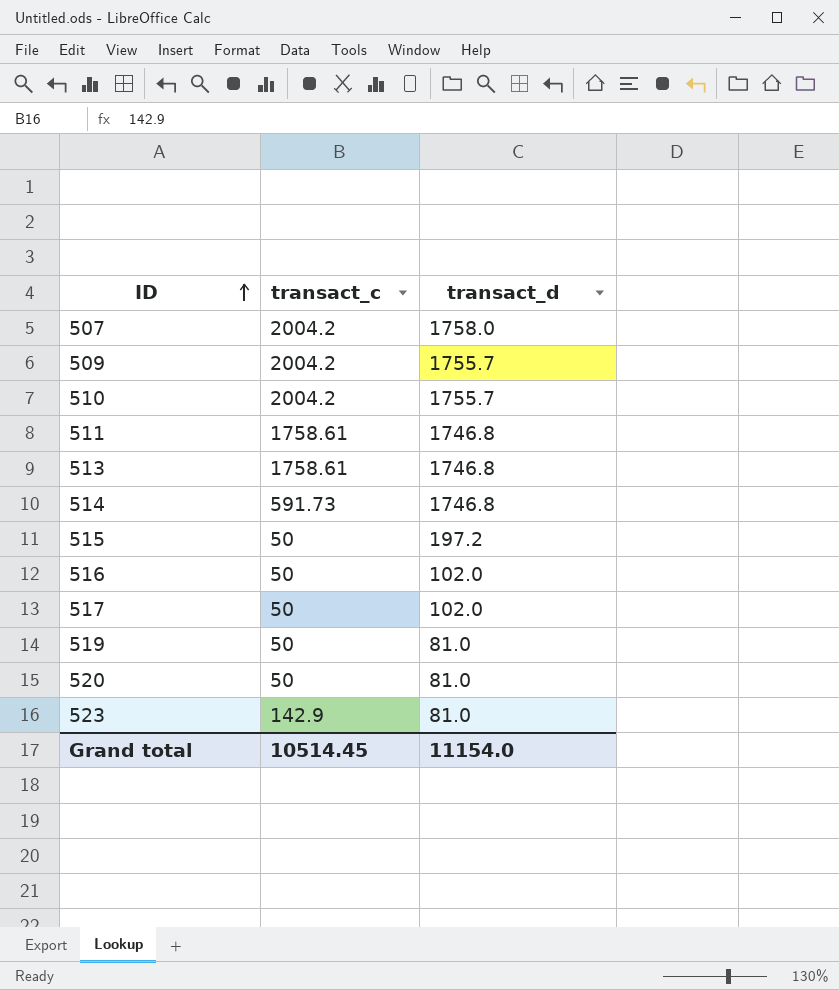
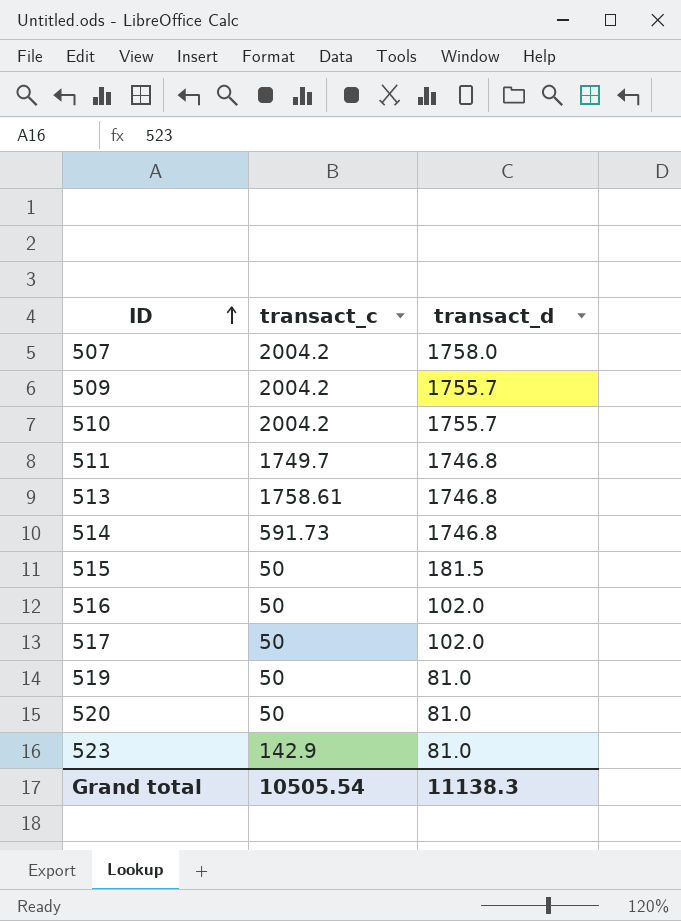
511 | transact_c: 1758.61 -> 1749.7
515 | transact_d: 197.2 -> 181.5
Grand total | transact_c: 10514.45 -> 10505.54
Grand total | transact_d: 11154.0 -> 11138.3

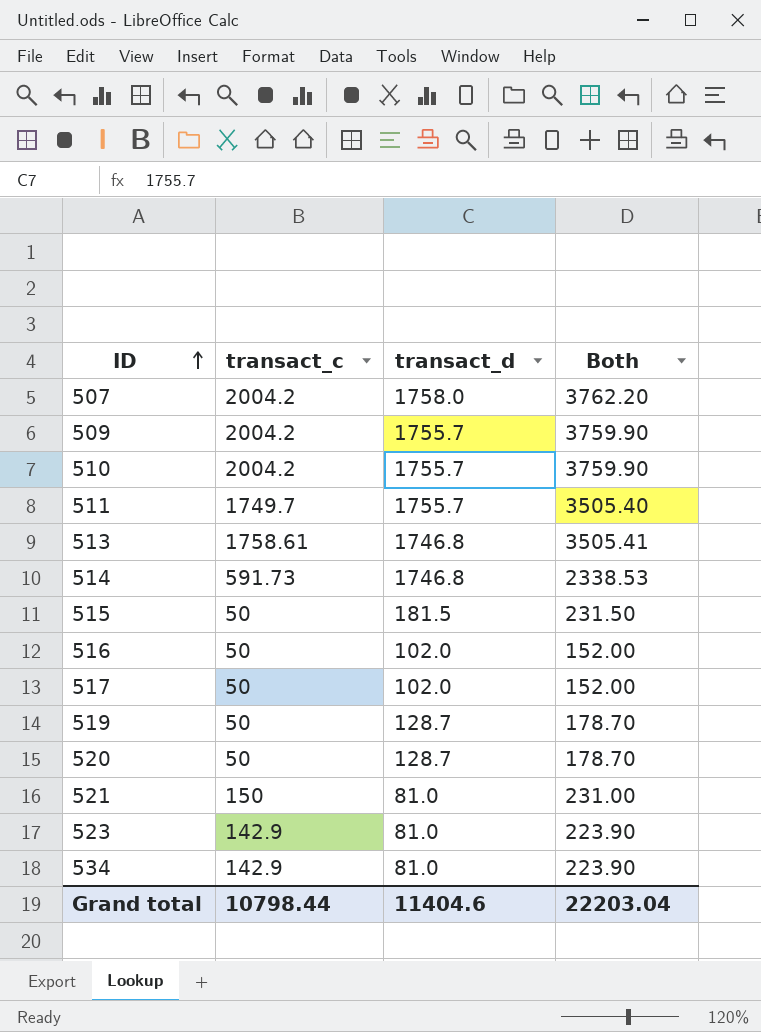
column Both | formula: none -> [transact_c] + [transact_d]
511 | transact_d: 1746.8 -> 1755.7
519 | transact_d: 81.0 -> 128.7
520 | transact_d: 81.0 -> 128.7
row 521: none -> 150 | 81.0 | 231.00
row 534: none -> 142.9 | 81.0 | 223.90
Grand total | transact_c: 10505.54 -> 10798.44
Grand total | transact_d: 11138.3 -> 11404.6

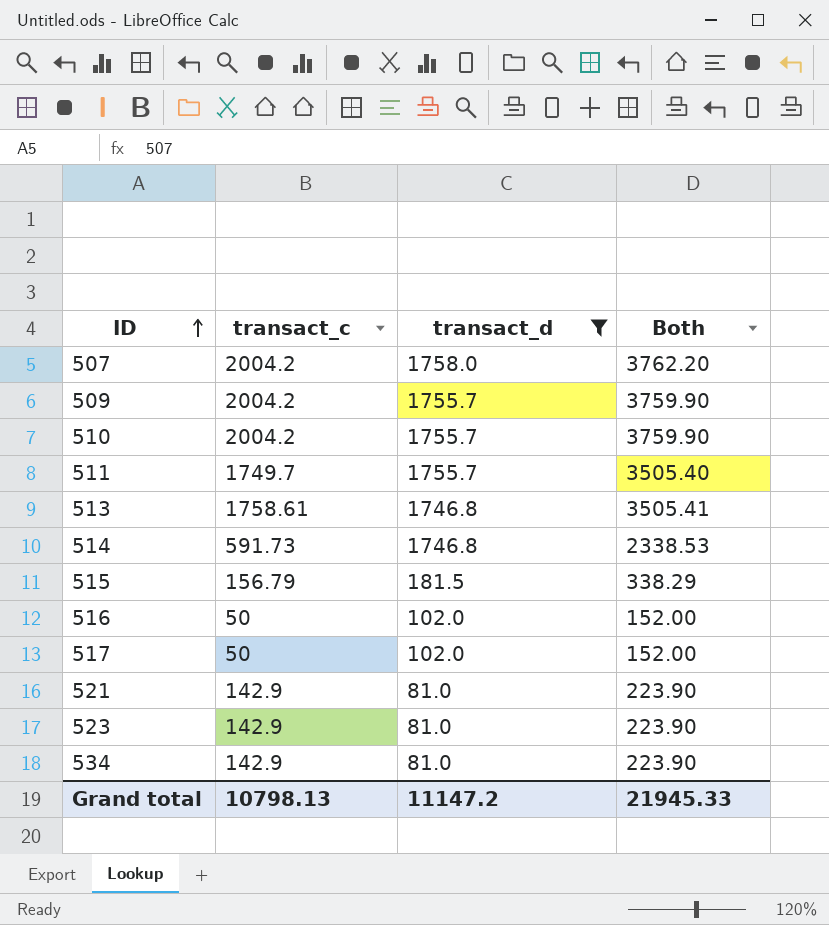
filter: none -> transact_d != 128.7
515 | transact_c: 50 -> 156.79
515 | Both: 231.50 -> 338.29
521 | transact_c: 150 -> 142.9
521 | Both: 231.00 -> 223.90
Grand total | transact_c: 10798.44 -> 10798.13
Grand total | transact_d: 11404.6 -> 11147.2
Grand total | Both: 22203.04 -> 21945.33

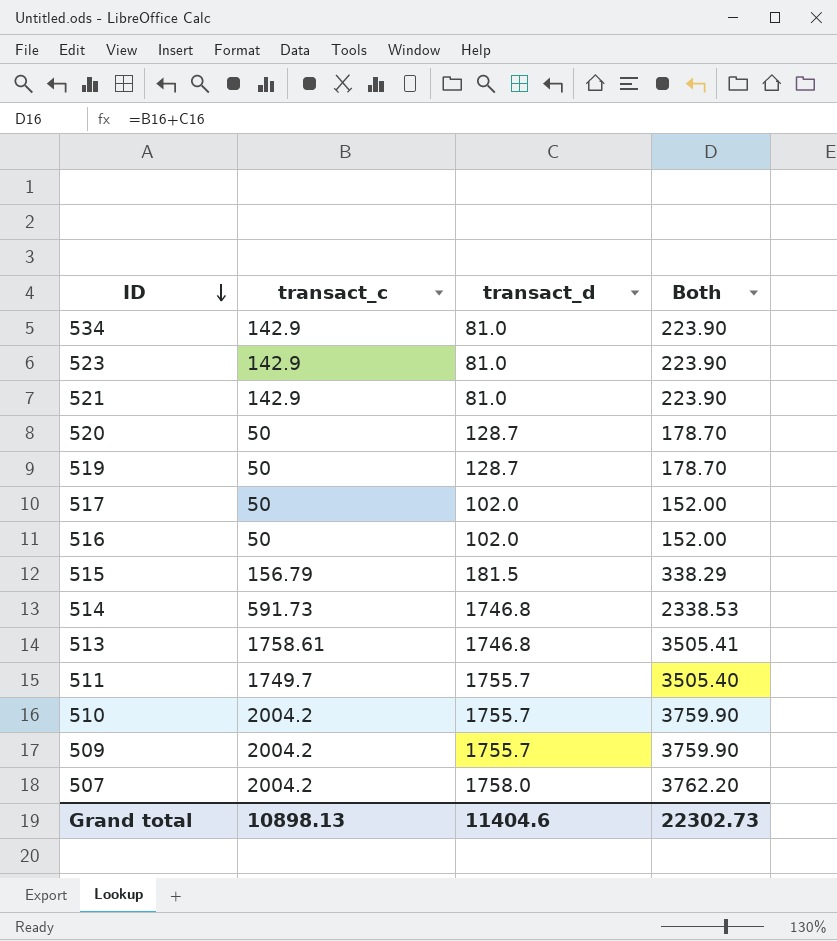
filter: transact_d != 128.7 -> none
row order: ID ascending -> ID descending
Grand total | transact_c: 10798.13 -> 10898.13
Grand total | transact_d: 11147.2 -> 11404.6
Grand total | Both: 21945.33 -> 22302.73

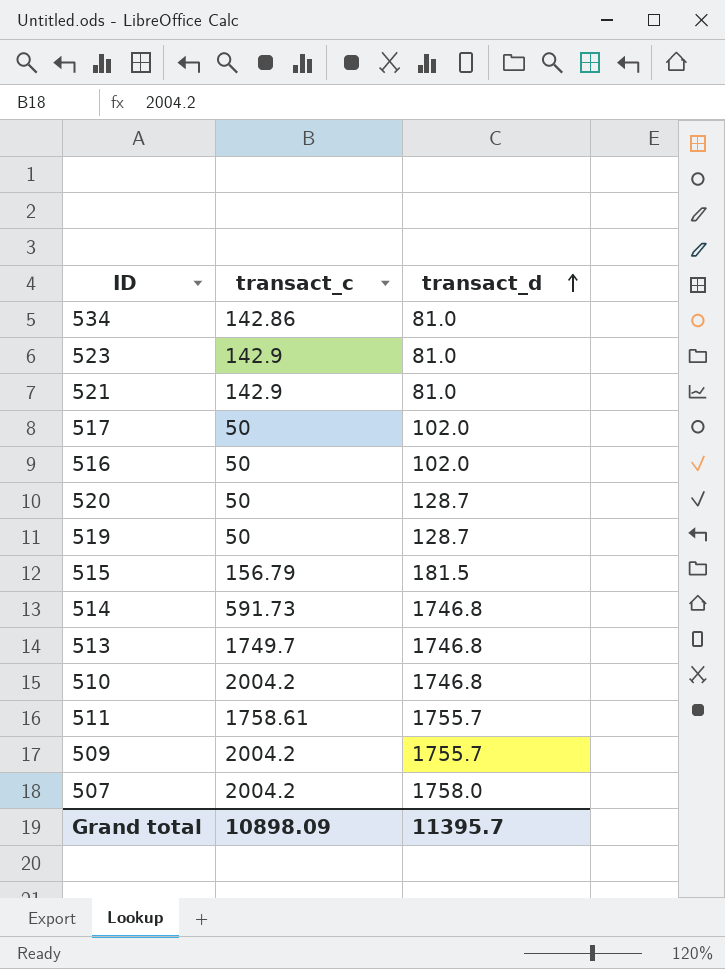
row order: ID descending -> transact_d ascending
column Both | formula: [transact_c] + [transact_d] -> none
534 | transact_c: 142.9 -> 142.86
513 | transact_c: 1758.61 -> 1749.7
510 | transact_d: 1755.7 -> 1746.8
511 | transact_c: 1749.7 -> 1758.61
Grand total | transact_c: 10898.13 -> 10898.09
Grand total | transact_d: 11404.6 -> 11395.7

